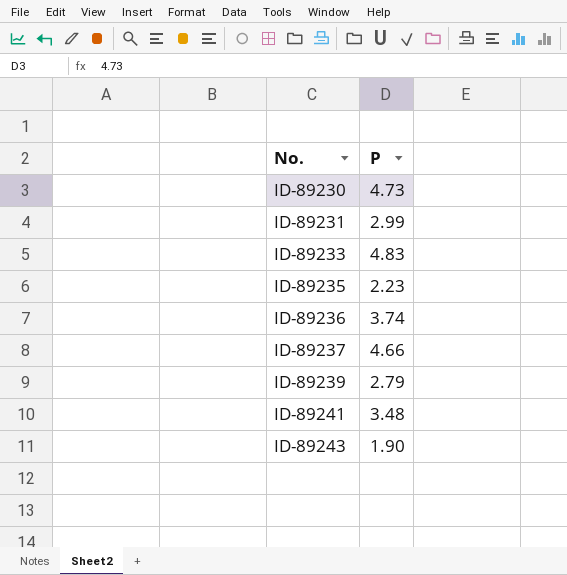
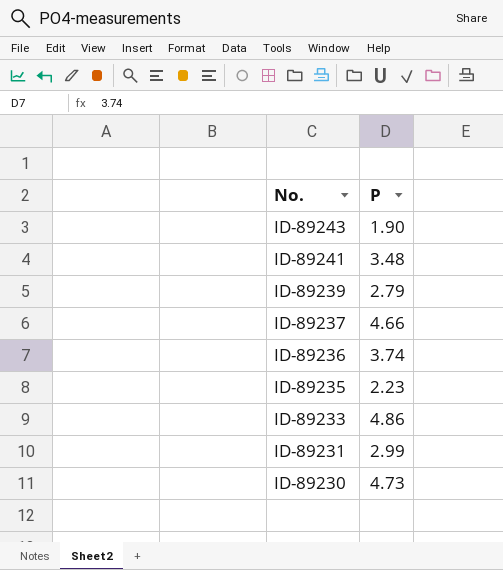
row order: No. ascending -> No. descending
ID-89233 | P: 4.83 -> 4.86

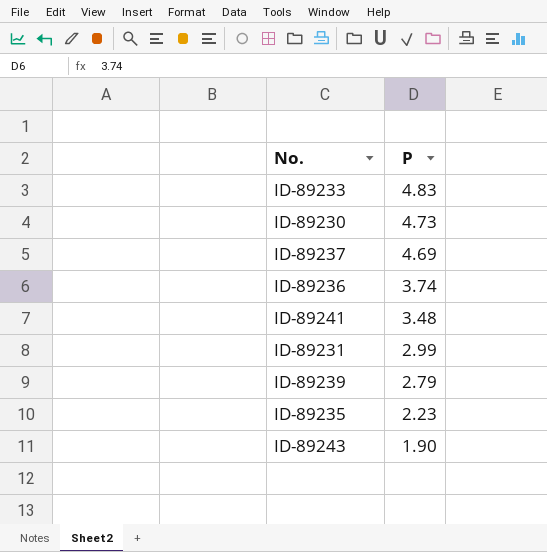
row order: No. descending -> P descending
ID-89233 | P: 4.86 -> 4.83
ID-89237 | P: 4.66 -> 4.69

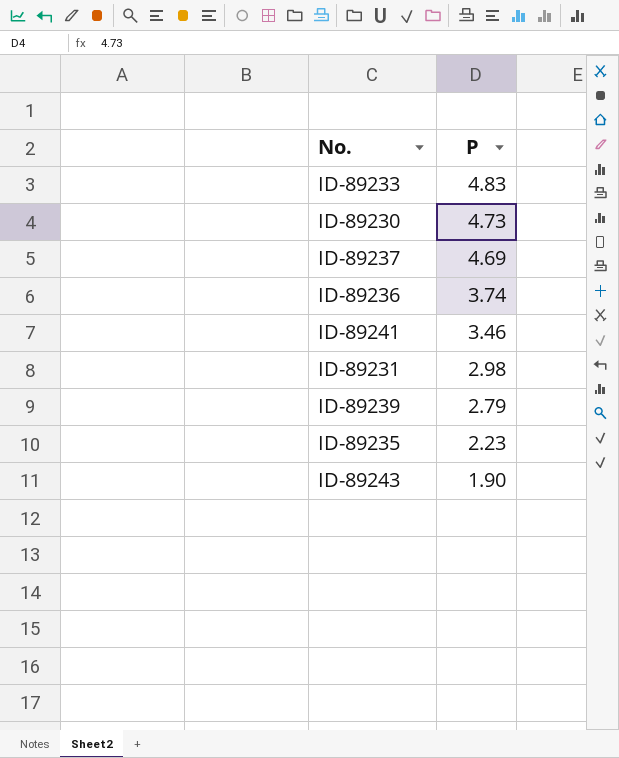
ID-89241 | P: 3.48 -> 3.46
ID-89231 | P: 2.99 -> 2.98

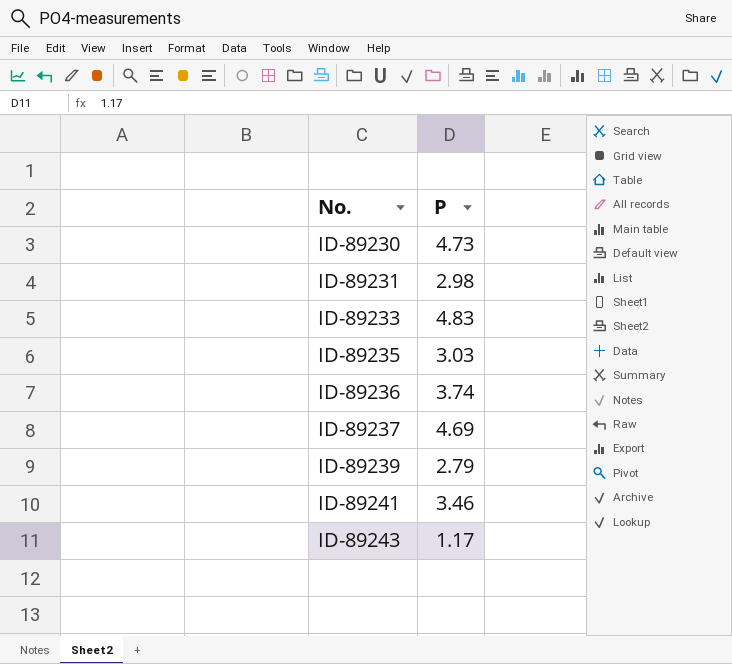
row order: P descending -> No. ascending
ID-89235 | P: 2.23 -> 3.03
ID-89243 | P: 1.90 -> 1.17

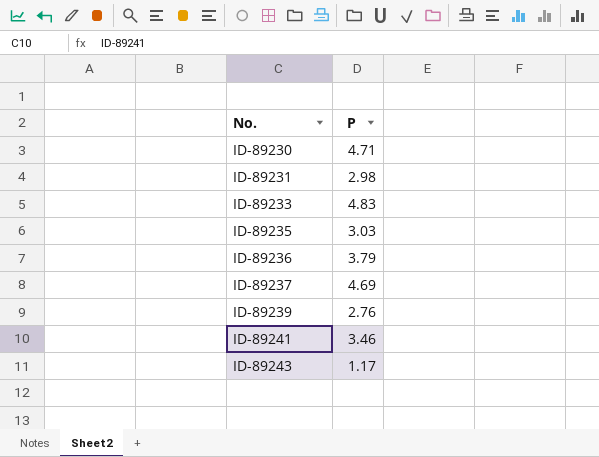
ID-89230 | P: 4.73 -> 4.71
ID-89236 | P: 3.74 -> 3.79
ID-89239 | P: 2.79 -> 2.76

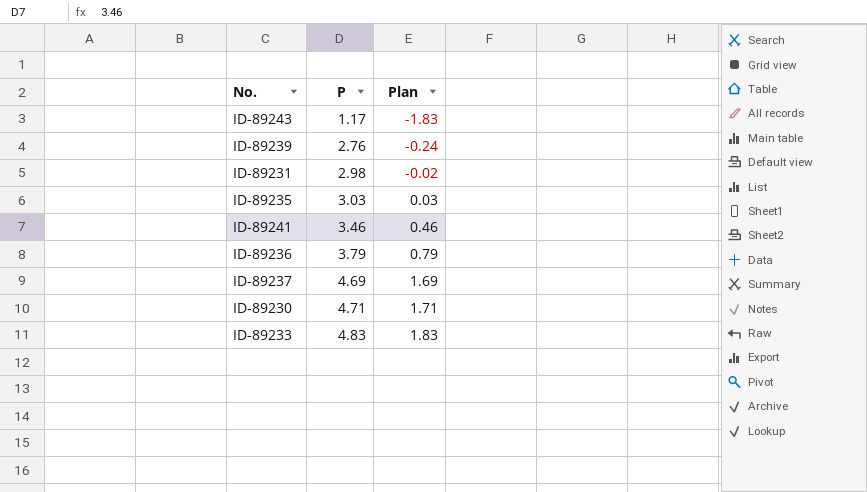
row order: No. ascending -> P ascending
column Plan | formula: none -> [P] - 3

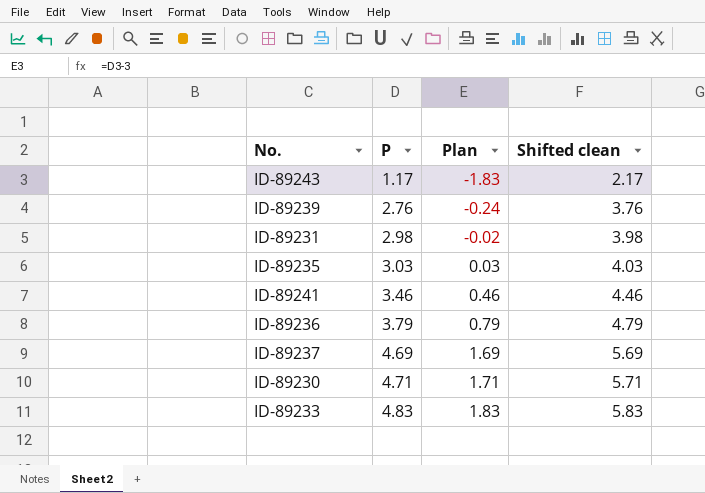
column Shifted clean | formula: none -> [P] + 1

